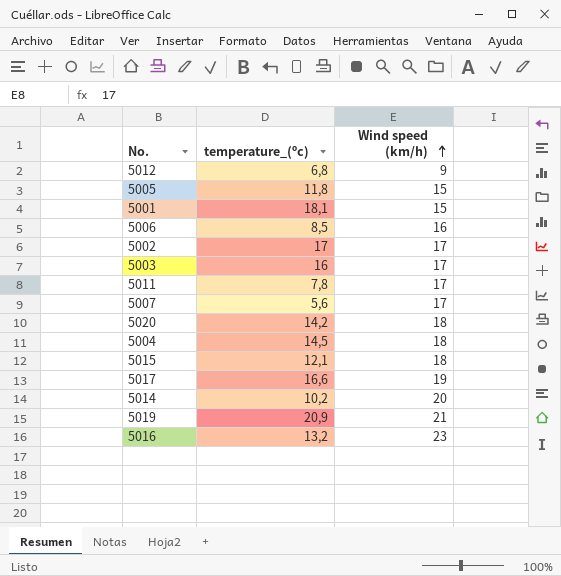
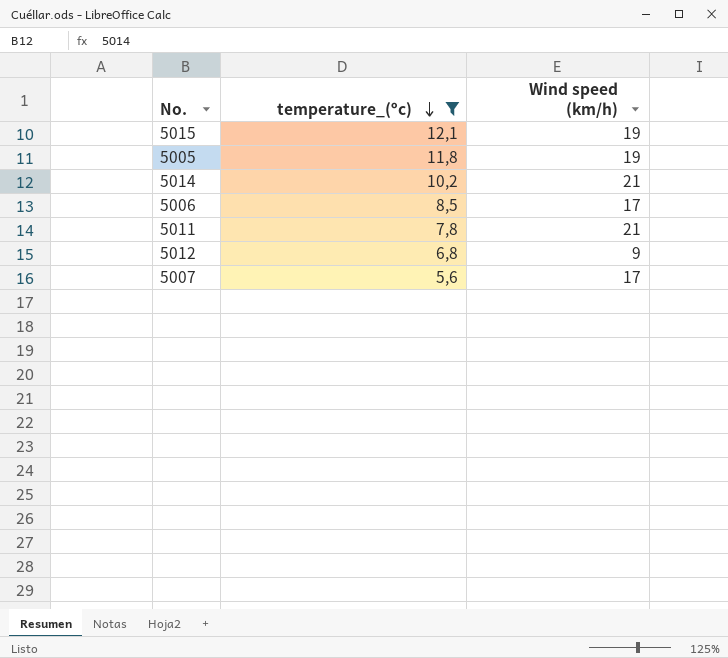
filter: none -> temperature_(ºc) <= 12,1
row order: Wind speed (km/h) ascending -> temperature_(ºc) descending
5015 | Wind speed (km/h): 18 -> 19
5005 | Wind speed (km/h): 15 -> 19
5014 | Wind speed (km/h): 20 -> 21
5006 | Wind speed (km/h): 16 -> 17
5011 | Wind speed (km/h): 17 -> 21

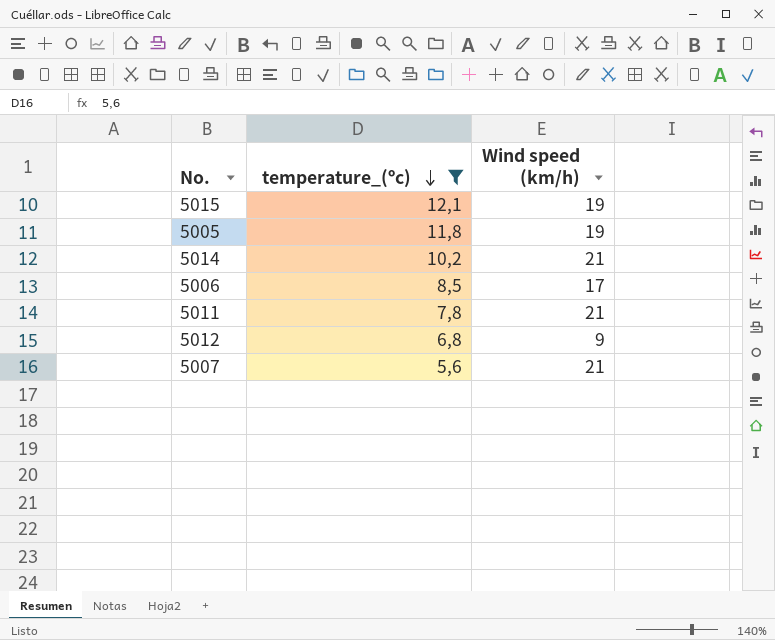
5007 | Wind speed (km/h): 17 -> 21

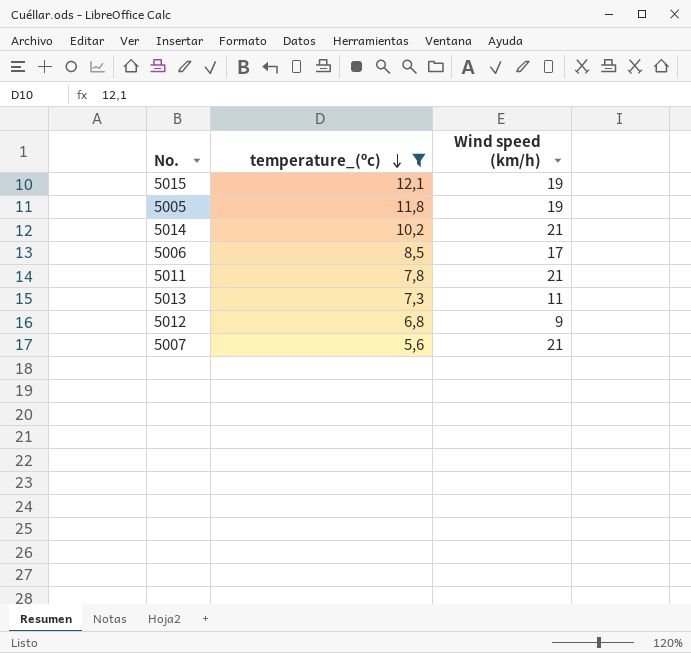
row 5013: none -> 7,3 | 11

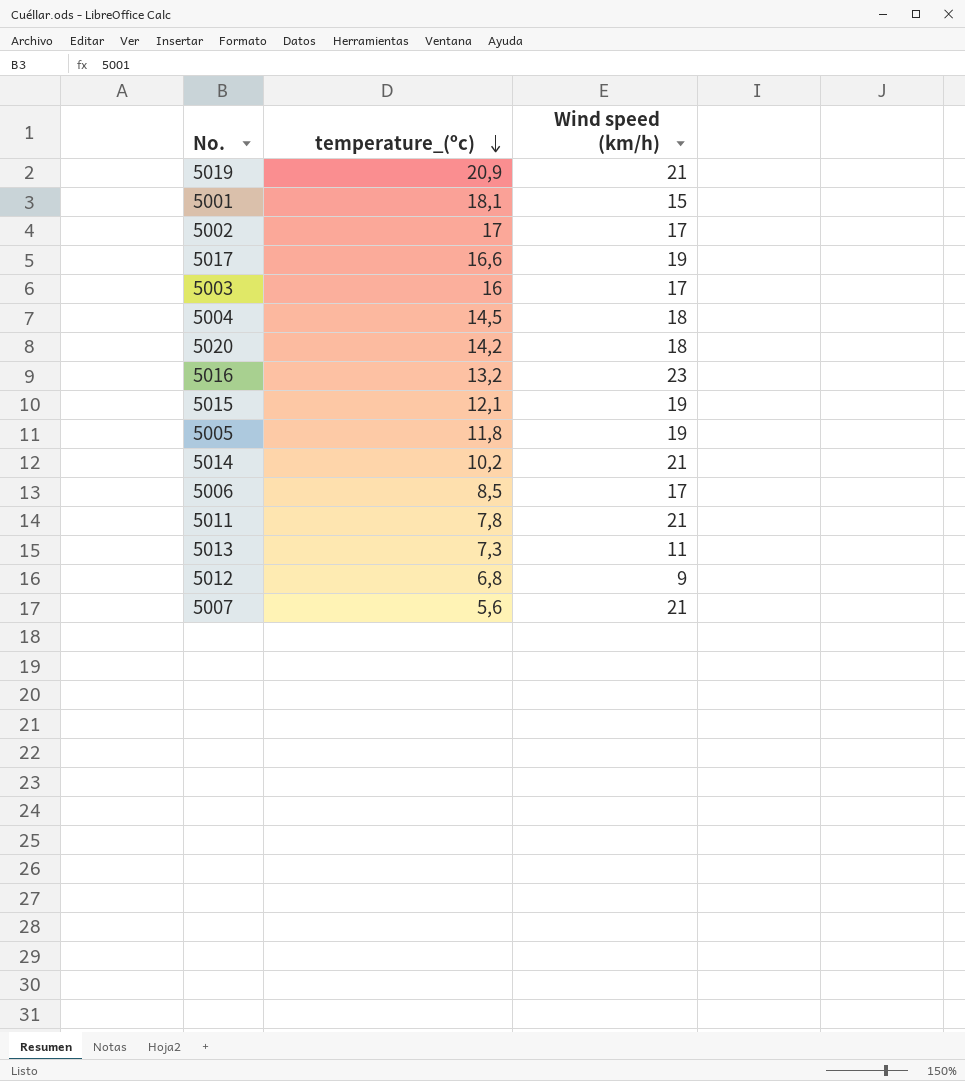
filter: temperature_(ºc) <= 12,1 -> none

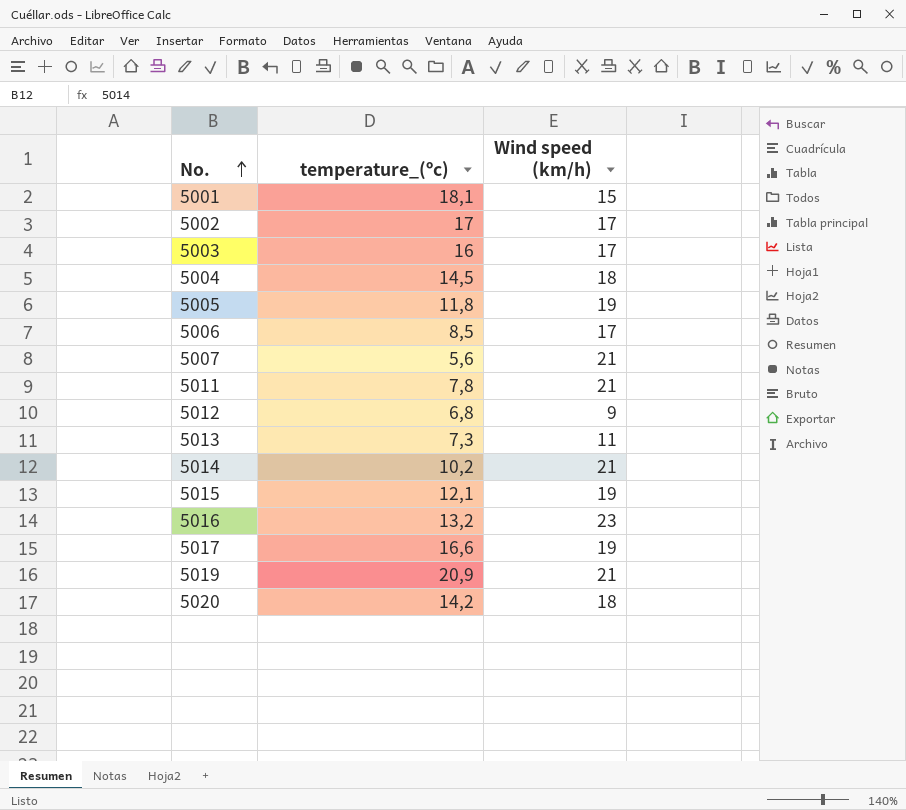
row order: temperature_(ºc) descending -> No. ascending

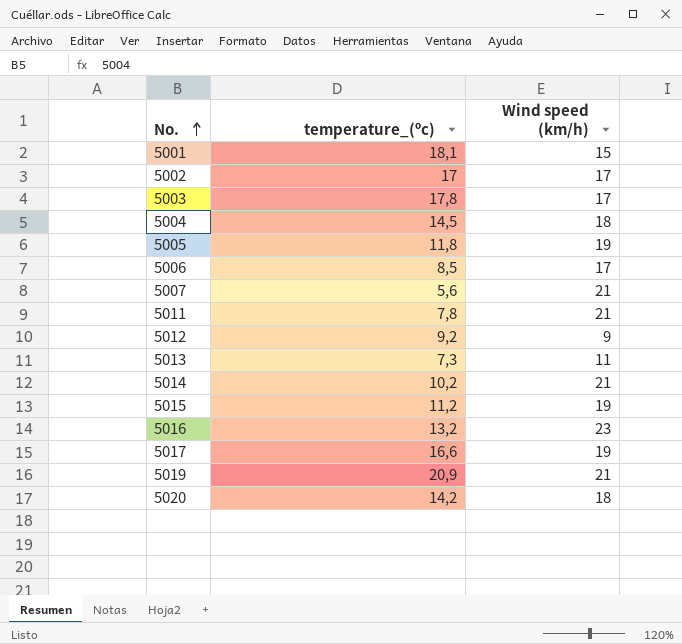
5003 | temperature_(ºc): 16 -> 17,8
5012 | temperature_(ºc): 6,8 -> 9,2
5015 | temperature_(ºc): 12,1 -> 11,2

